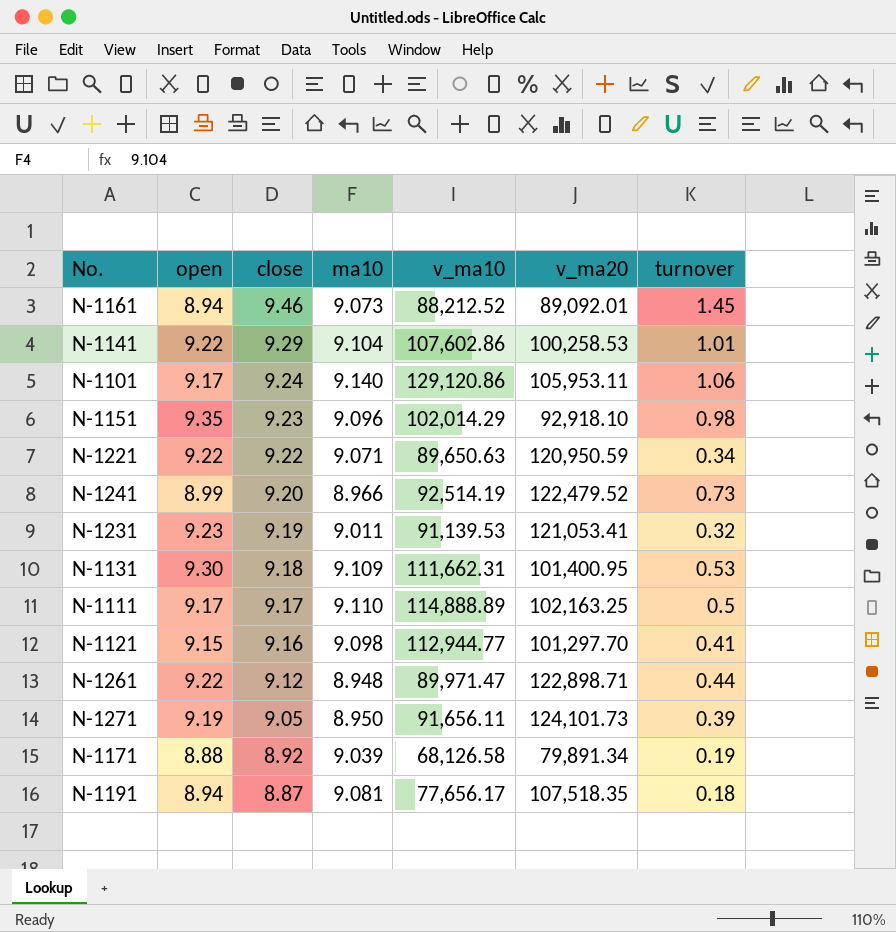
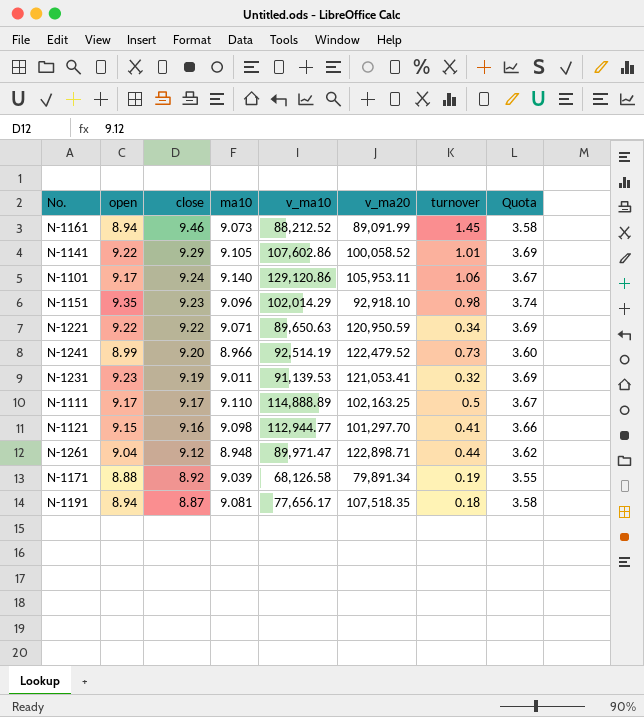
column Quota | formula: none -> [open] * 0.4
row N-1131: 9.30 | 9.18 | 9.109 | 111,662.31 | 101,400.95 | 0.53 -> none
row N-1271: 9.19 | 9.05 | 8.950 | 91,656.11 | 124,101.73 | 0.39 -> none
N-1161 | v_ma20: 89,092.01 -> 89,091.99
N-1141 | ma10: 9.104 -> 9.105
N-1141 | v_ma20: 100,258.53 -> 100,058.52
N-1261 | open: 9.22 -> 9.04

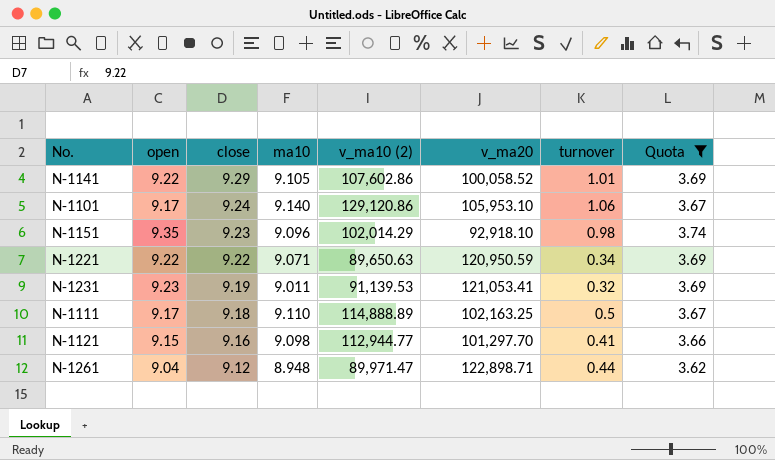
filter: none -> Quota >= 3.62
column name: v_ma10 -> v_ma10 (2)
N-1101 | v_ma20: 105,953.11 -> 105,953.10
N-1111 | close: 9.17 -> 9.18

